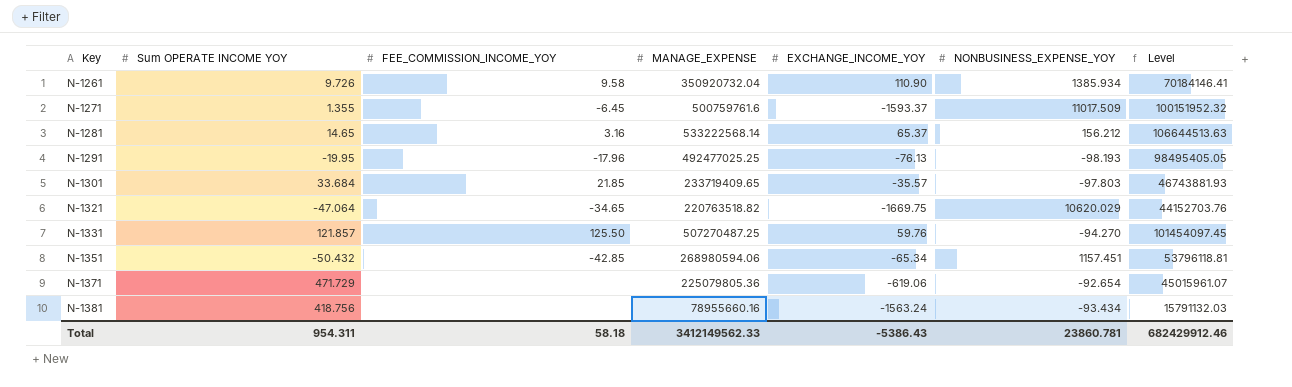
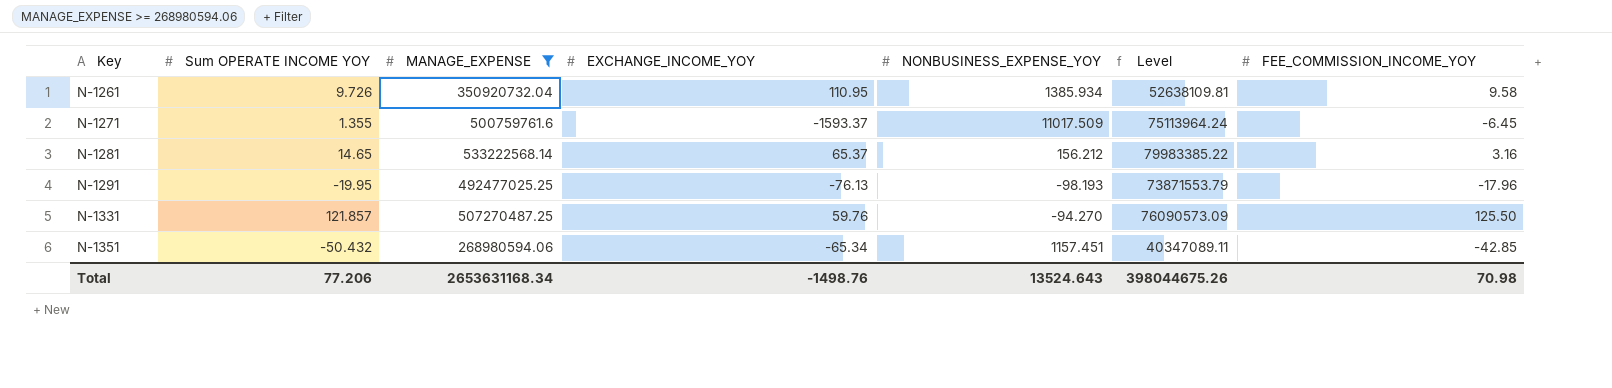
filter: none -> MANAGE_EXPENSE >= 268980594.06
column Level | formula: [MANAGE_EXPENSE] * 0.2 -> [MANAGE_EXPENSE] * 0.15
column FEE_COMMISSION_INCOME_YOY | position: 3 -> 7
N-1261 | EXCHANGE_INCOME_YOY: 110.90 -> 110.95
Total | Sum OPERATE INCOME YOY: 954.311 -> 77.206
Total | MANAGE_EXPENSE: 3412149562.33 -> 2653631168.34
Total | EXCHANGE_INCOME_YOY: -5386.43 -> -1498.76
Total | NONBUSINESS_EXPENSE_YOY: 23860.781 -> 13524.643
Total | Level: 682429912.46 -> 398044675.26
Total | FEE_COMMISSION_INCOME_YOY: 58.18 -> 70.98

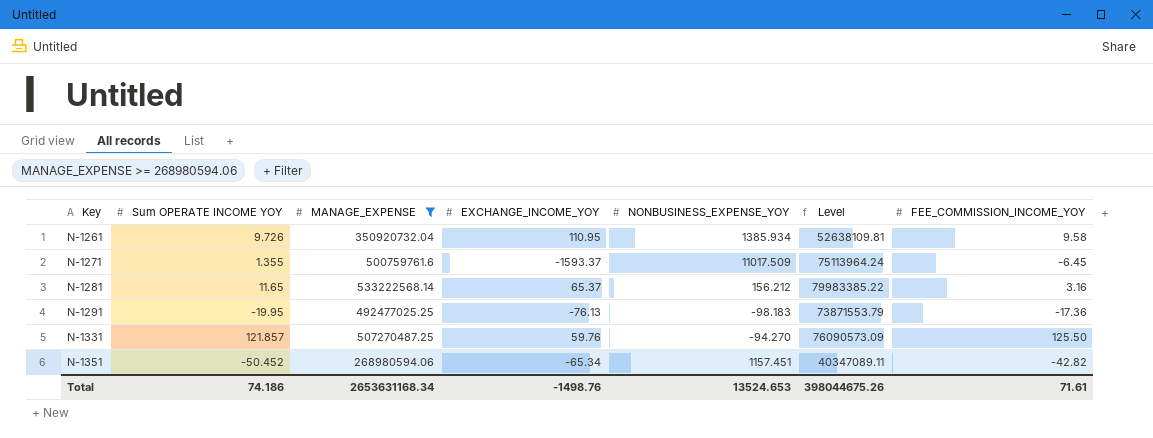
N-1281 | Sum OPERATE INCOME YOY: 14.65 -> 11.65
N-1291 | NONBUSINESS_EXPENSE_YOY: -98.193 -> -98.183
N-1291 | FEE_COMMISSION_INCOME_YOY: -17.96 -> -17.36
N-1351 | Sum OPERATE INCOME YOY: -50.432 -> -50.452
N-1351 | FEE_COMMISSION_INCOME_YOY: -42.85 -> -42.82
Total | Sum OPERATE INCOME YOY: 77.206 -> 74.186
Total | NONBUSINESS_EXPENSE_YOY: 13524.643 -> 13524.653
Total | FEE_COMMISSION_INCOME_YOY: 70.98 -> 71.61

